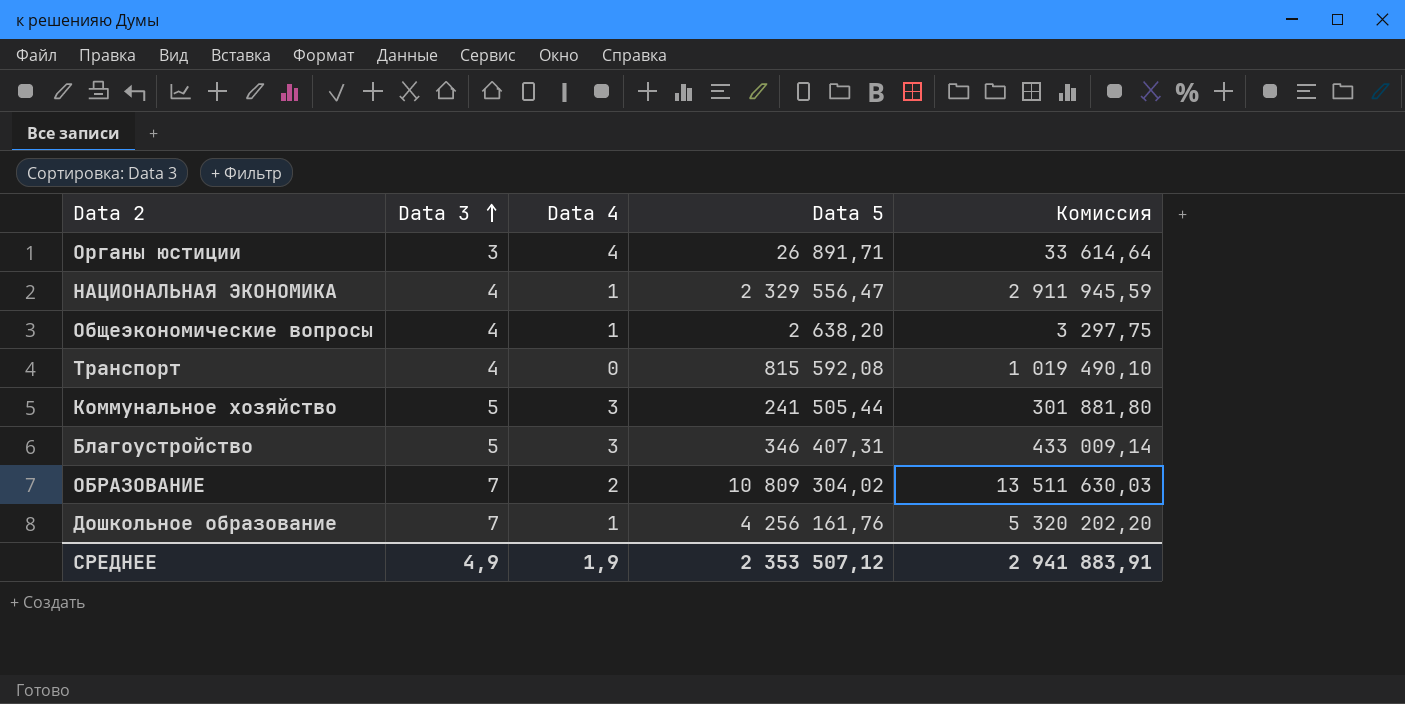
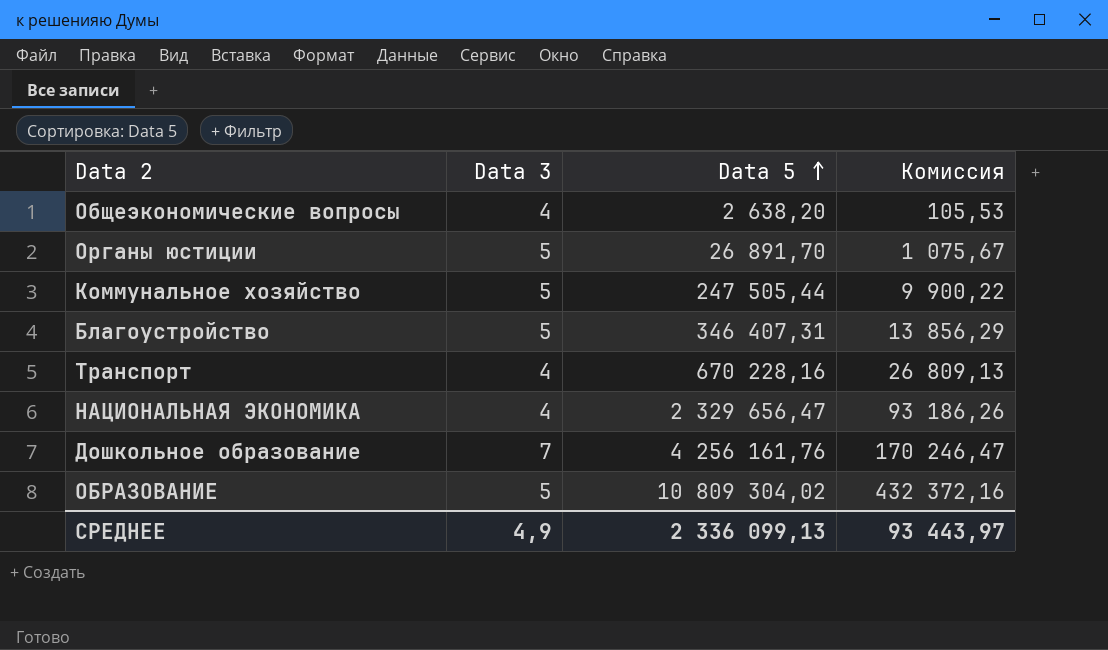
row order: Data 3 ascending -> Data 5 ascending
column Data 4 | position: 3 -> none
column Комиссия | formula: [Data 5] * 1,25 -> [Data 5] * 0,04
Органы юстиции | Data 3: 3 -> 5
Органы юстиции | Data 5: 26 891,71 -> 26 891,70
Коммунальное хозяйство | Data 5: 241 505,44 -> 247 505,44
Транспорт | Data 5: 815 592,08 -> 670 228,16
НАЦИОНАЛЬНАЯ ЭКОНОМИКА | Data 5: 2 329 556,47 -> 2 329 656,47
ОБРАЗОВАНИЕ | Data 3: 7 -> 5
СРЕДНЕЕ | Data 5: 2 353 507,12 -> 2 336 099,13
СРЕДНЕЕ | Комиссия: 2 941 883,91 -> 93 443,97

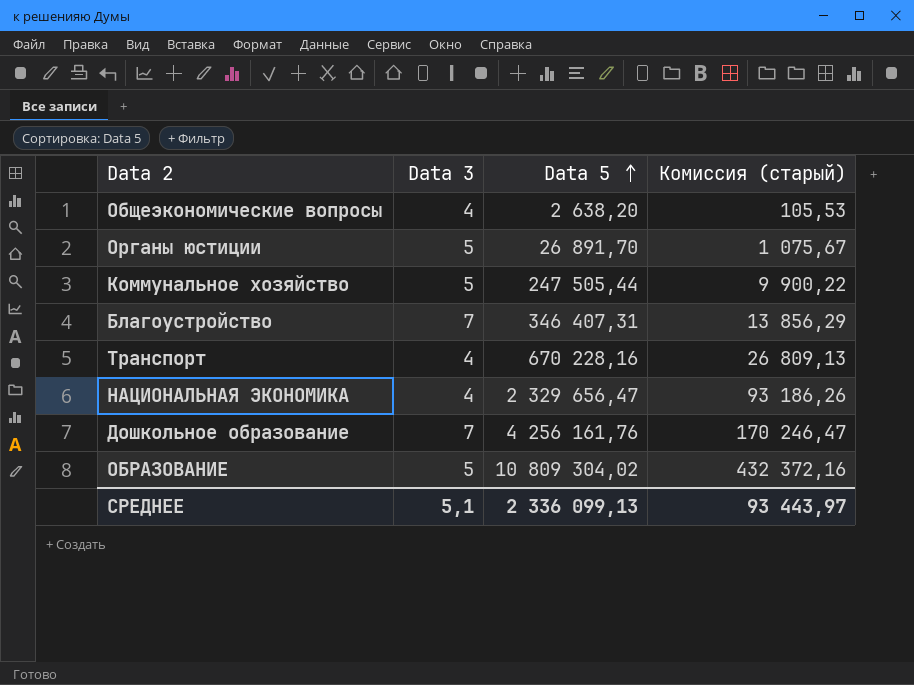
column name: Комиссия -> Комиссия (старый)
Благоустройство | Data 3: 5 -> 7
СРЕДНЕЕ | Data 3: 4,9 -> 5,1

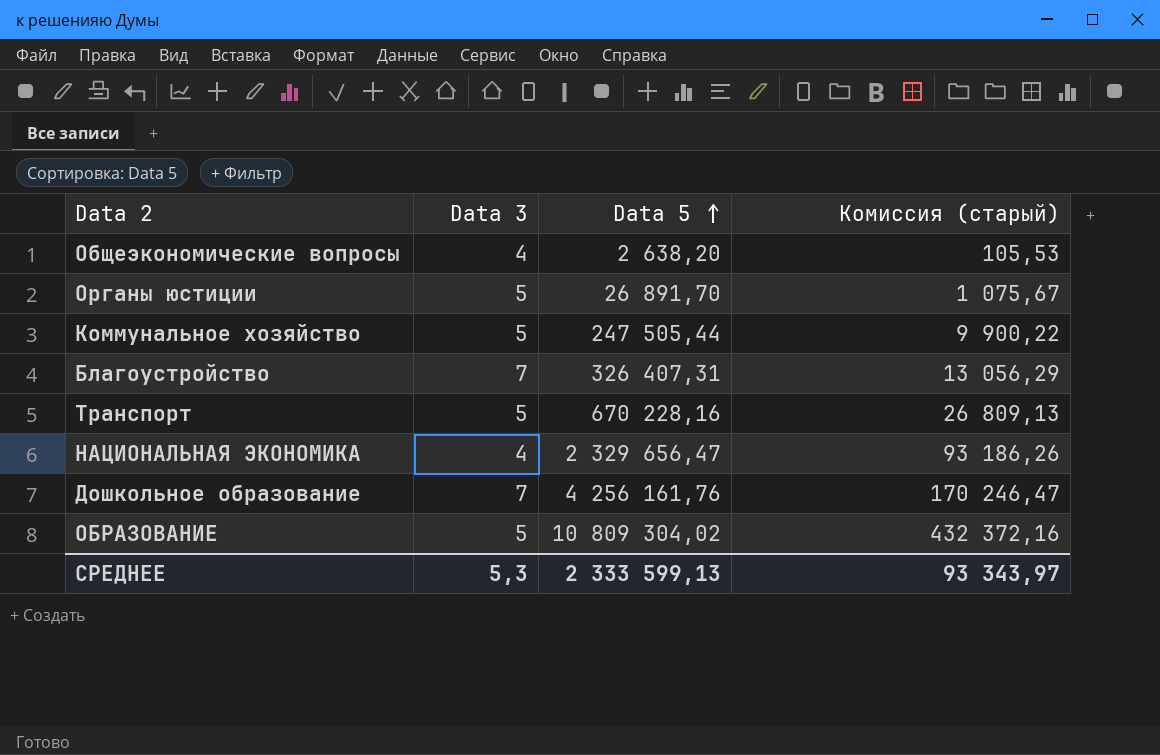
Благоустройство | Data 5: 346 407,31 -> 326 407,31
Благоустройство | Комиссия (старый): 13 856,29 -> 13 056,29
Транспорт | Data 3: 4 -> 5
СРЕДНЕЕ | Data 3: 5,1 -> 5,3
СРЕДНЕЕ | Data 5: 2 336 099,13 -> 2 333 599,13
СРЕДНЕЕ | Комиссия (старый): 93 443,97 -> 93 343,97

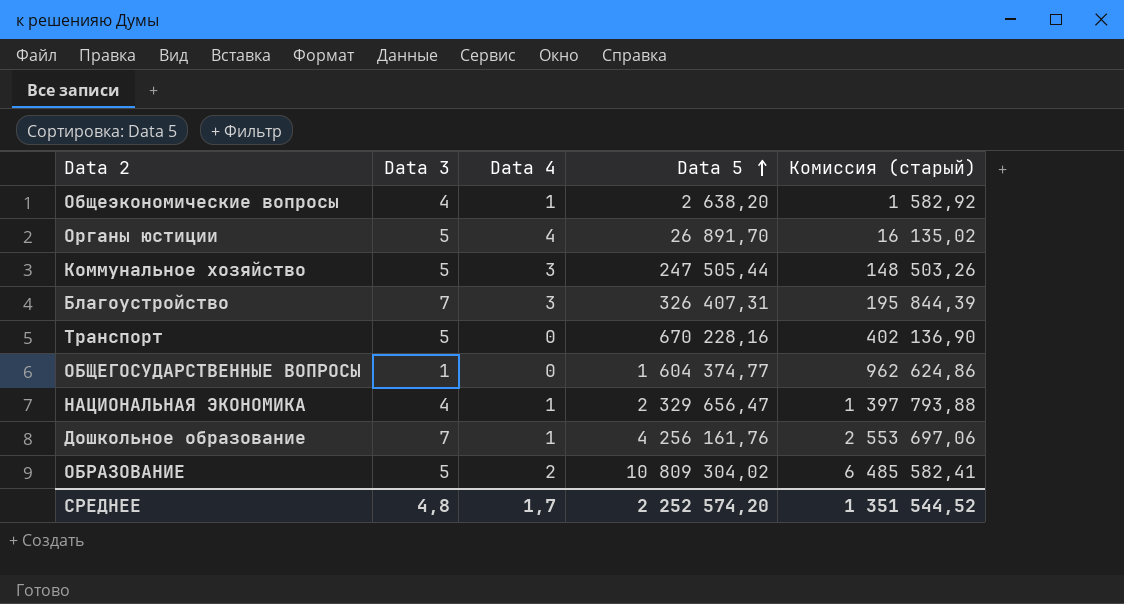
column Data 4 | position: none -> 3
column Комиссия (старый) | formula: [Data 5] * 0,04 -> [Data 5] * 0,6
row ОБЩЕГОСУДАРСТВЕННЫЕ ВОПРОСЫ: none -> 1 | 0 | 1 604 374,77 | 962 624,86
СРЕДНЕЕ | Data 3: 5,3 -> 4,8
СРЕДНЕЕ | Data 5: 2 333 599,13 -> 2 252 574,20
СРЕДНЕЕ | Комиссия (старый): 93 343,97 -> 1 351 544,52

